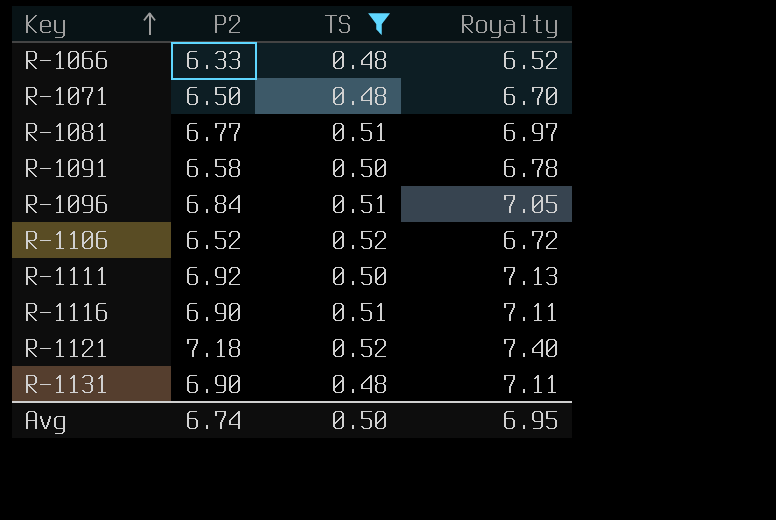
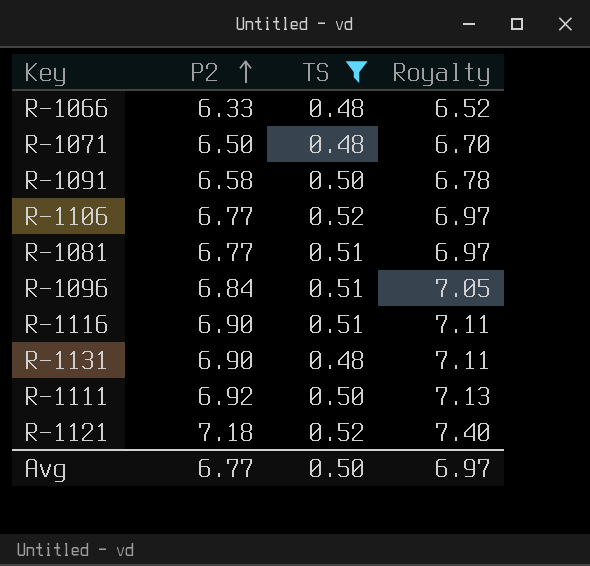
row order: Key ascending -> P2 ascending
R-1106 | P2: 6.52 -> 6.77
R-1106 | Royalty: 6.72 -> 6.97
Avg | P2: 6.74 -> 6.77
Avg | Royalty: 6.95 -> 6.97

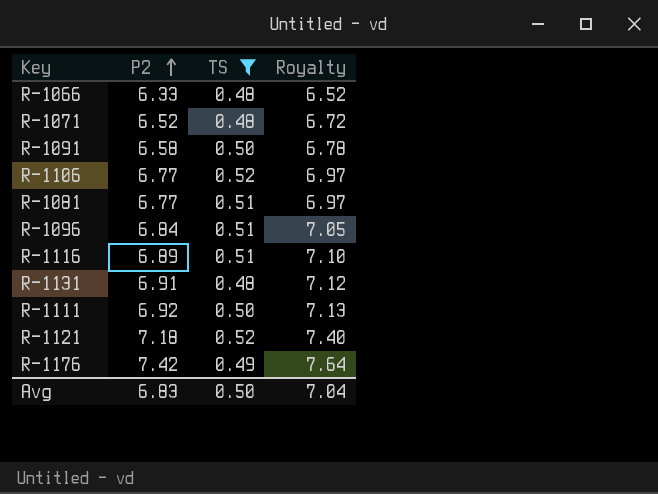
R-1071 | P2: 6.50 -> 6.52
R-1071 | Royalty: 6.70 -> 6.72
R-1116 | P2: 6.90 -> 6.89
R-1116 | Royalty: 7.11 -> 7.10
R-1131 | P2: 6.90 -> 6.91
R-1131 | Royalty: 7.11 -> 7.12
row R-1176: none -> 7.42 | 0.49 | 7.64
Avg | P2: 6.77 -> 6.83
Avg | Royalty: 6.97 -> 7.04

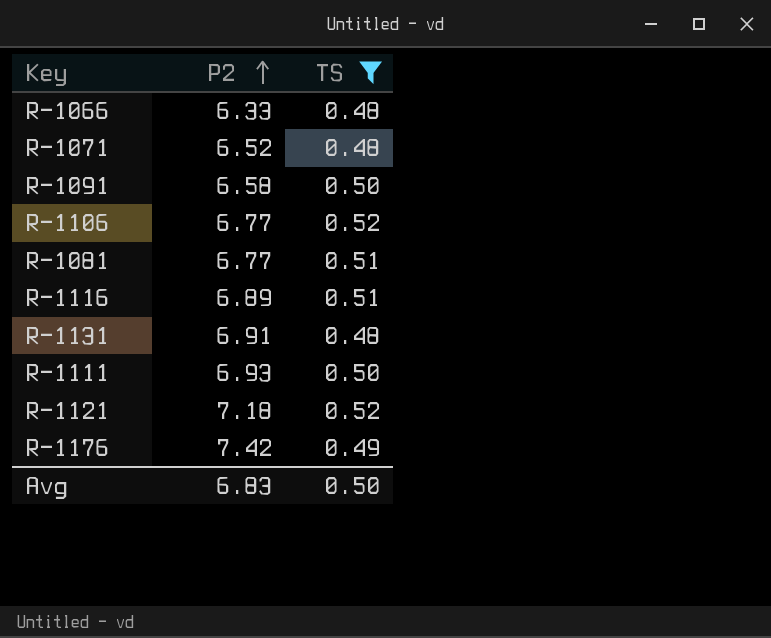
column Royalty | formula: [P2] * 1.03 -> none
row R-1096: 6.84 | 0.51 | 7.05 -> none
R-1111 | P2: 6.92 -> 6.93

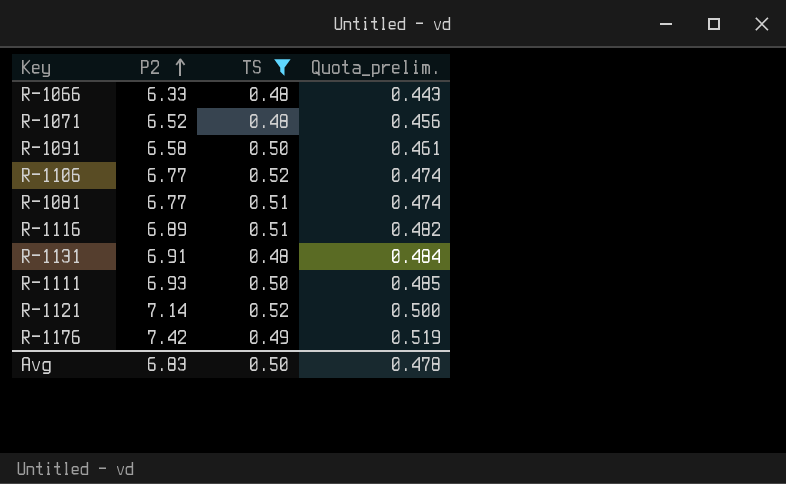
column Quota_prelim. | formula: none -> [P2] * 0.07
R-1121 | P2: 7.18 -> 7.14

